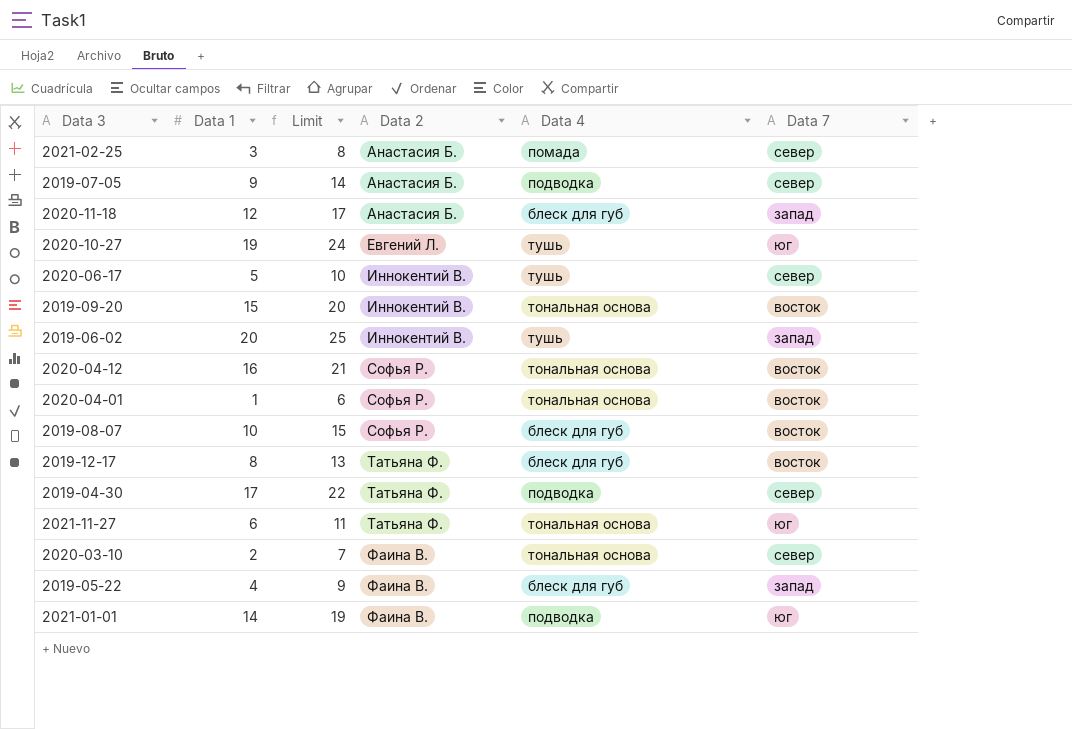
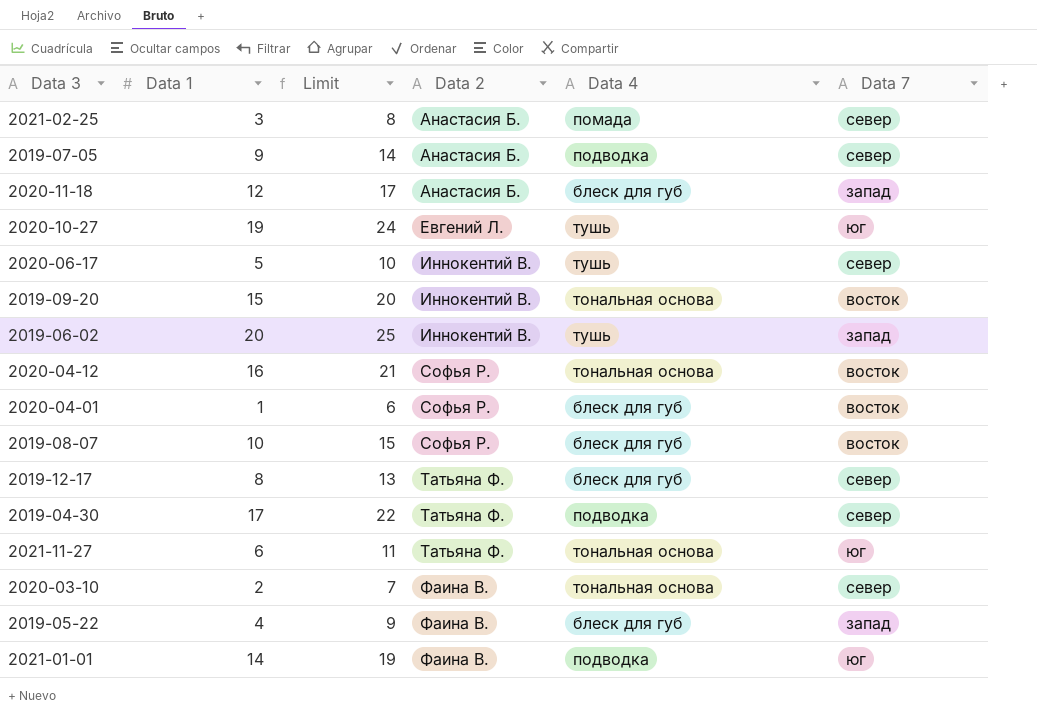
2020-04-01 | Data 4: тональная основа -> блеск для губ
2019-12-17 | Data 7: восток -> север

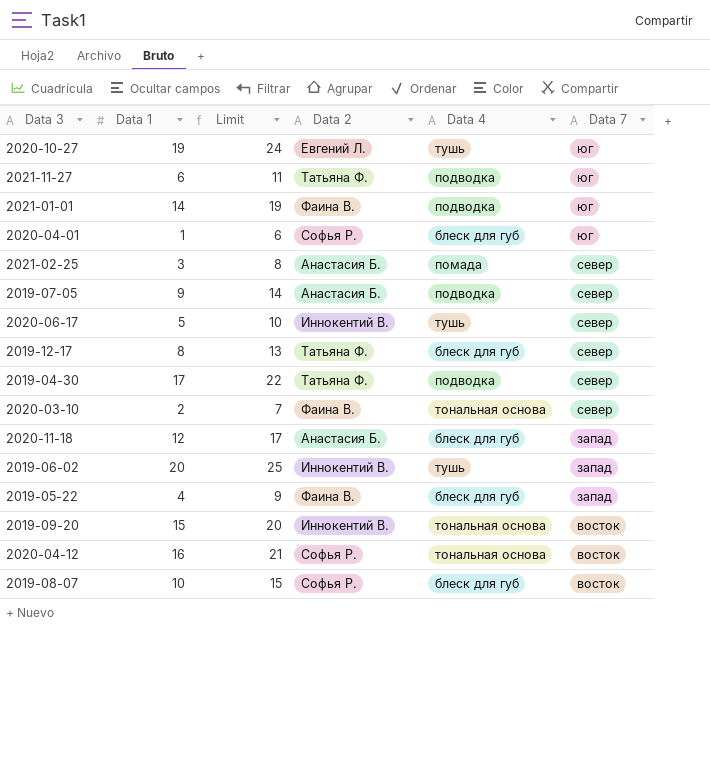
row order: Data 2 ascending -> Data 7 descending
2021-11-27 | Data 4: тональная основа -> подводка
2020-04-01 | Data 7: восток -> юг

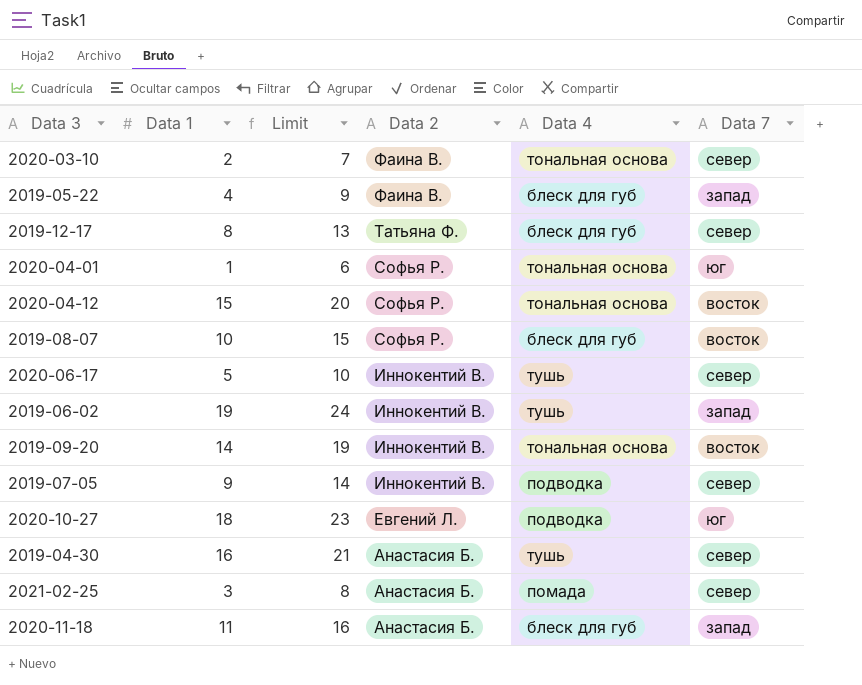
row order: Data 7 descending -> Data 2 descending
row 2021-11-27: 6 | 11 | Татьяна Ф. | подводка | юг -> none
row 2021-01-01: 14 | 19 | Фаина В. | подводка | юг -> none
2020-04-01 | Data 4: блеск для губ -> тональная основа
2020-04-12 | Data 1: 16 -> 15
2020-04-12 | Limit: 21 -> 20
2019-06-02 | Data 1: 20 -> 19
2019-06-02 | Limit: 25 -> 24
2019-09-20 | Data 1: 15 -> 14
2019-09-20 | Limit: 20 -> 19
2019-07-05 | Data 2: Анастасия Б. -> Иннокентий В.
2020-10-27 | Data 1: 19 -> 18
2020-10-27 | Limit: 24 -> 23
2020-10-27 | Data 4: тушь -> подводка
2019-04-30 | Data 1: 17 -> 16
2019-04-30 | Limit: 22 -> 21
2019-04-30 | Data 2: Татьяна Ф. -> Анастасия Б.
2019-04-30 | Data 4: подводка -> тушь
2020-11-18 | Data 1: 12 -> 11
2020-11-18 | Limit: 17 -> 16

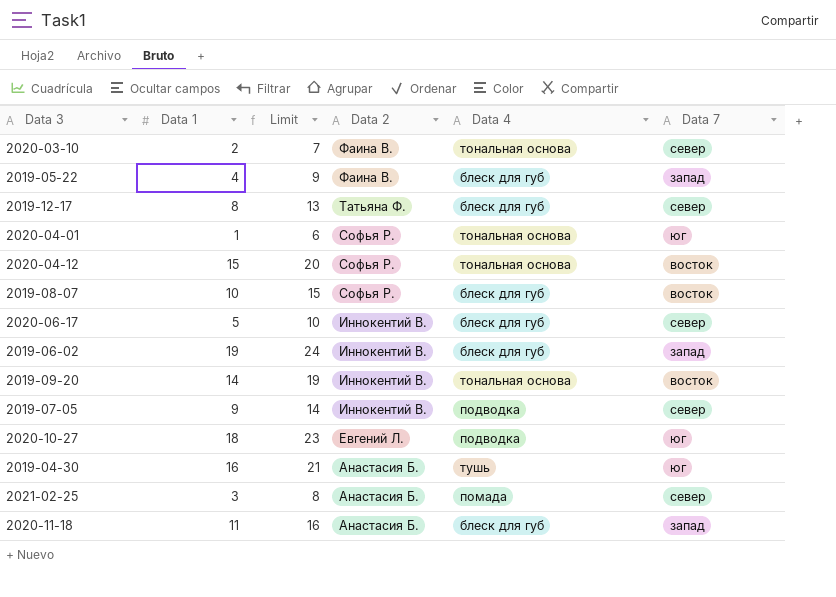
2020-06-17 | Data 4: тушь -> блеск для губ
2019-06-02 | Data 4: тушь -> блеск для губ
2019-04-30 | Data 7: север -> юг

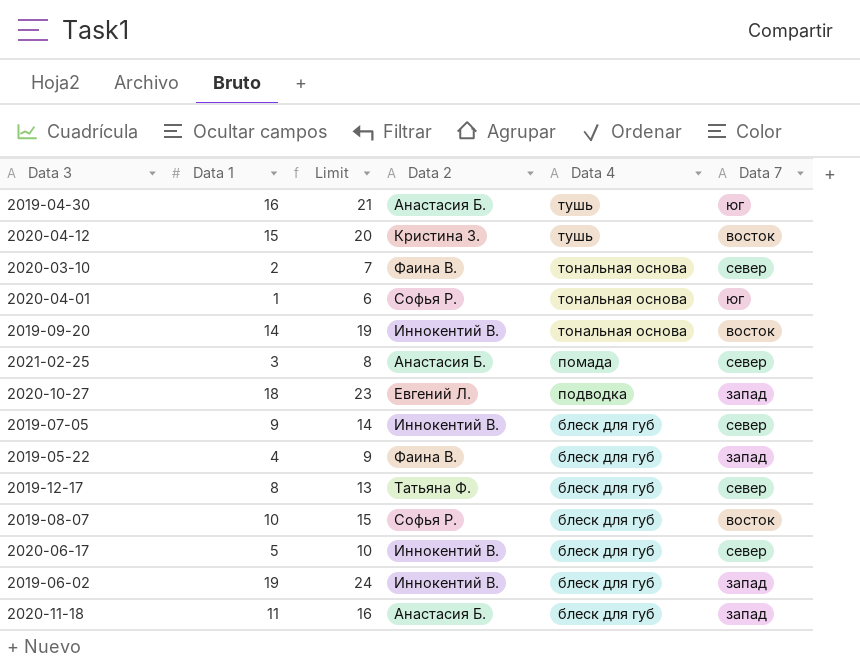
row order: Data 2 descending -> Data 4 descending
2020-04-12 | Data 2: Софья Р. -> Кристина З.
2020-04-12 | Data 4: тональная основа -> тушь
2020-10-27 | Data 7: юг -> запад
2019-07-05 | Data 4: подводка -> блеск для губ

